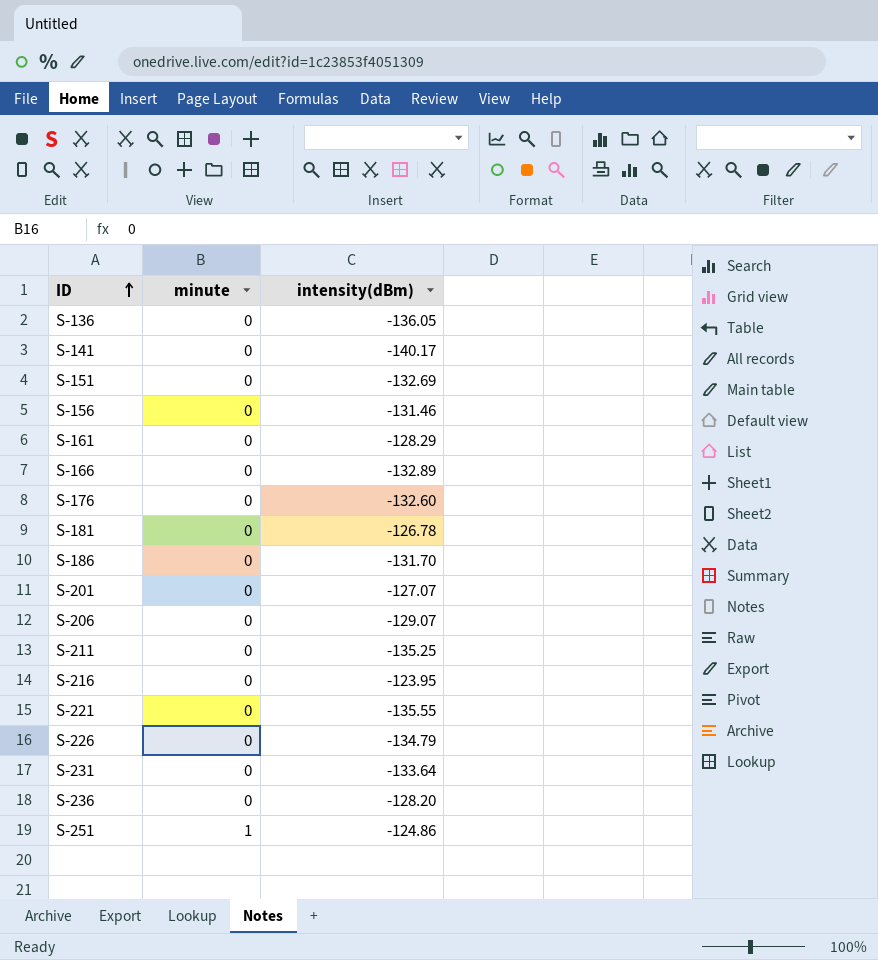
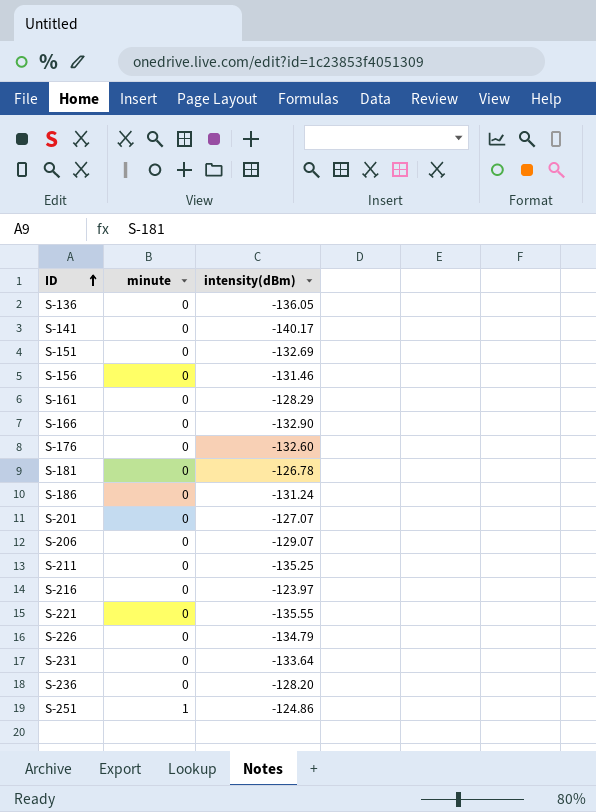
S-166 | intensity(dBm): -132.89 -> -132.90
S-186 | intensity(dBm): -131.70 -> -131.24
S-216 | intensity(dBm): -123.95 -> -123.97

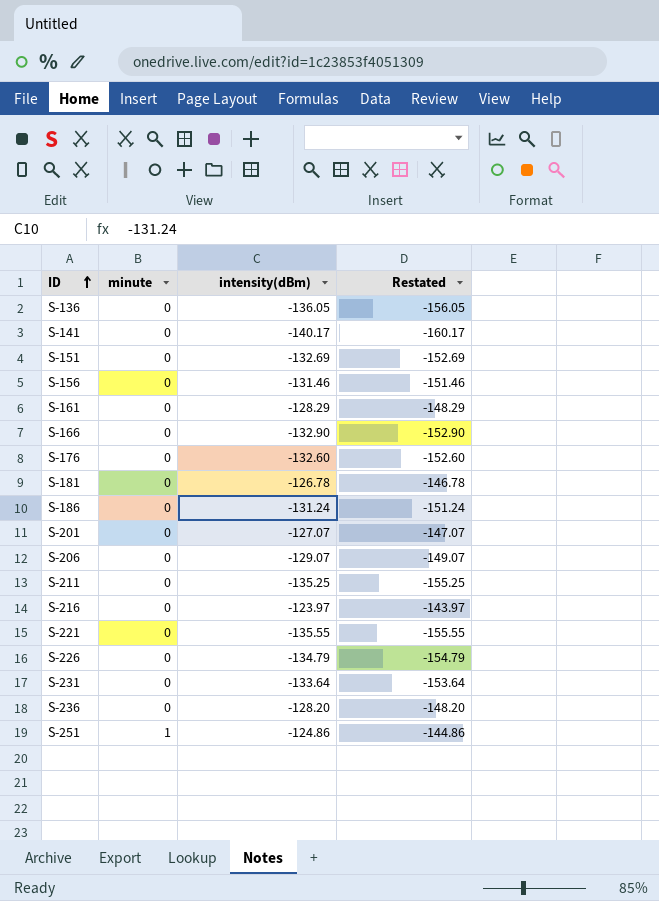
column Restated | formula: none -> [intensity(dBm)] - 20

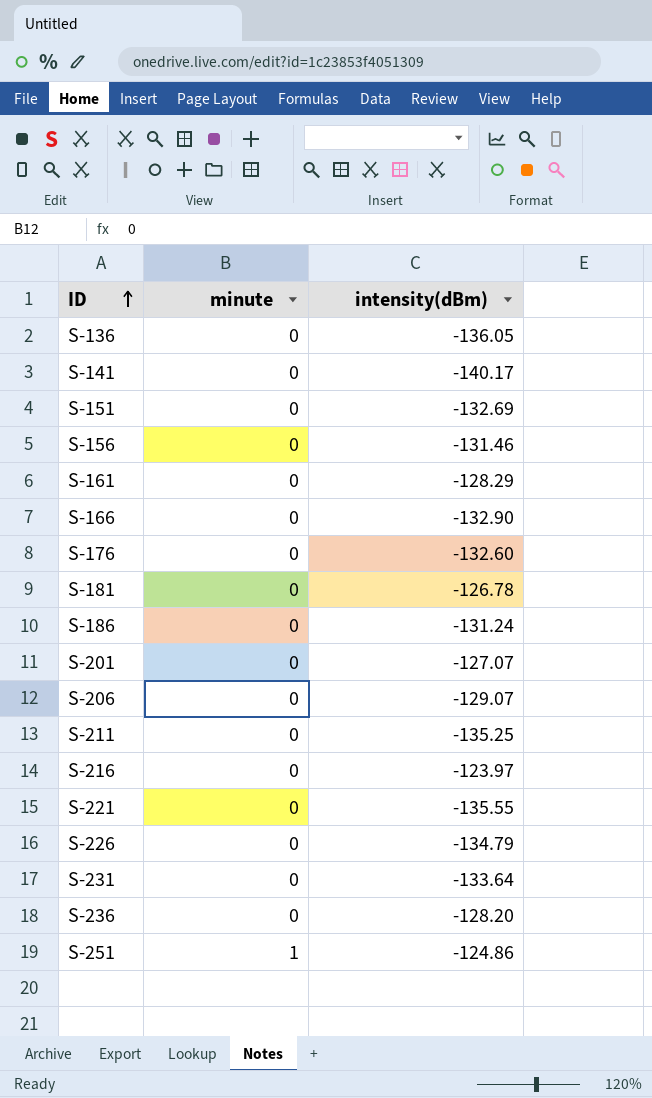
column Restated | formula: [intensity(dBm)] - 20 -> none

